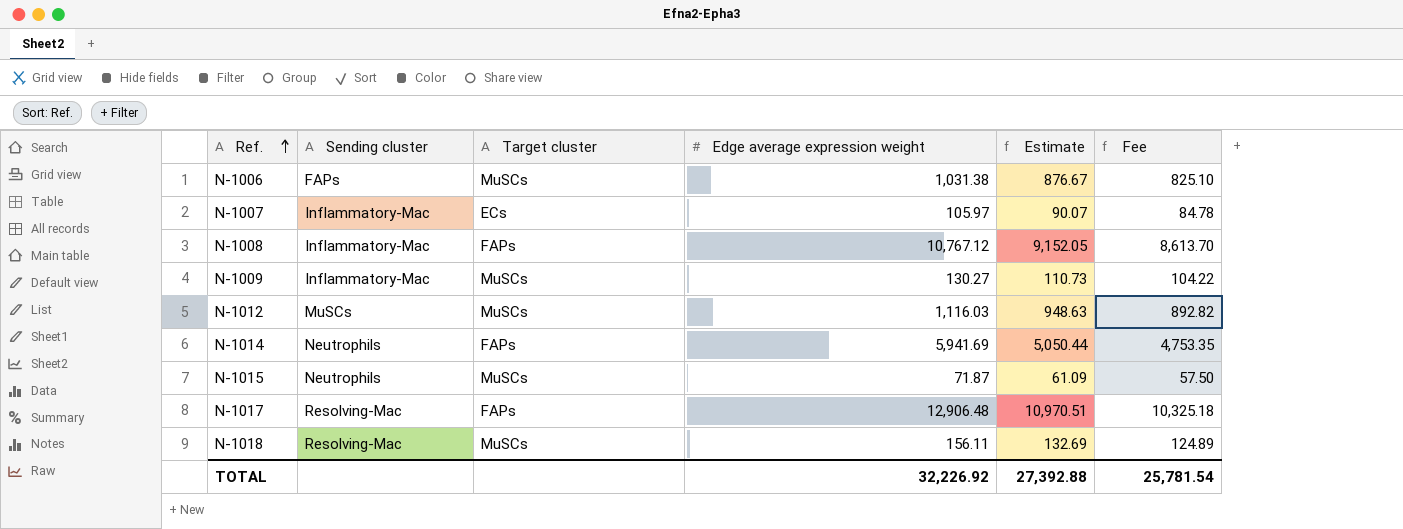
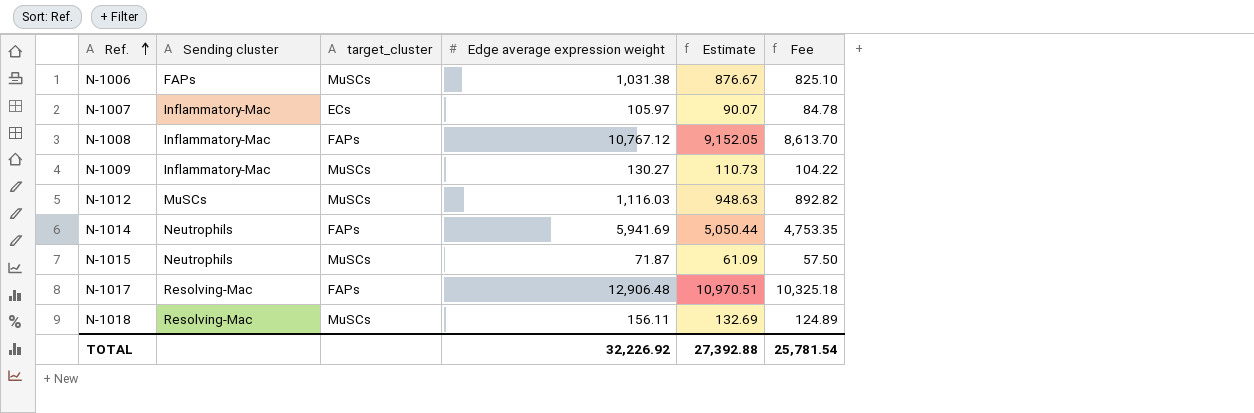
column name: Target cluster -> target_cluster

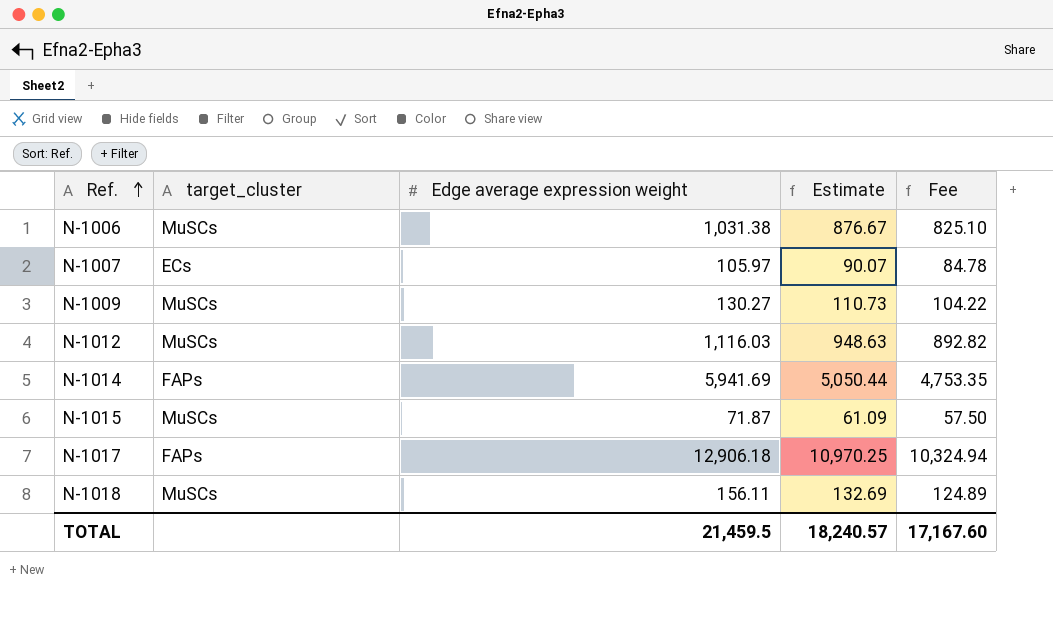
column Sending cluster | position: 2 -> none
row N-1008: Inflammatory-Mac | FAPs | 10,767.12 | 9,152.05 | 8,613.70 -> none
N-1017 | Edge average expression weight: 12,906.48 -> 12,906.18
N-1017 | Estimate: 10,970.51 -> 10,970.25
N-1017 | Fee: 10,325.18 -> 10,324.94
TOTAL | Edge average expression weight: 32,226.92 -> 21,459.5
TOTAL | Estimate: 27,392.88 -> 18,240.57
TOTAL | Fee: 25,781.54 -> 17,167.60

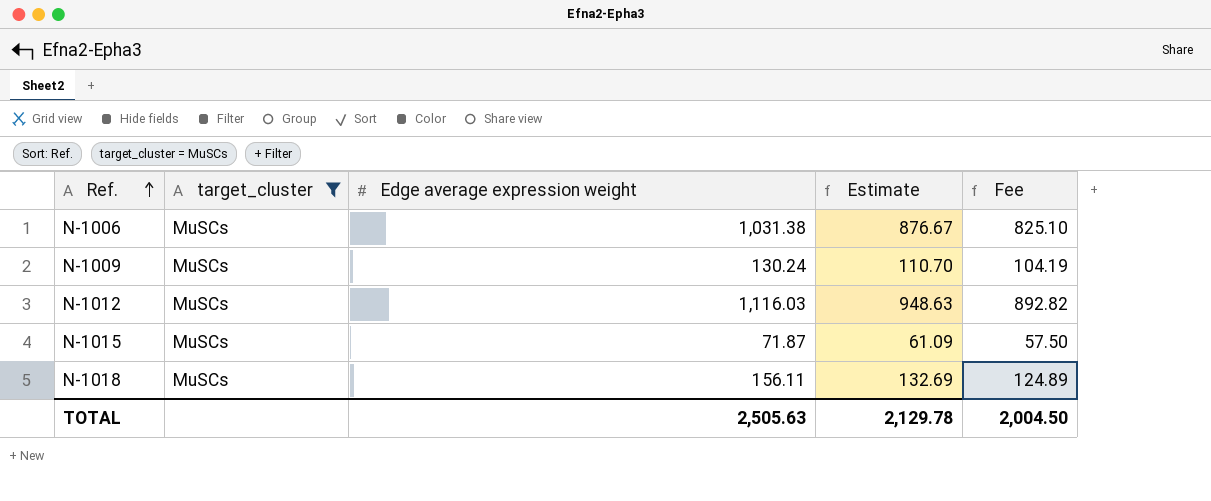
filter: none -> target_cluster = MuSCs
N-1009 | Edge average expression weight: 130.27 -> 130.24
N-1009 | Estimate: 110.73 -> 110.70
N-1009 | Fee: 104.22 -> 104.19
TOTAL | Edge average expression weight: 21,459.5 -> 2,505.63
TOTAL | Estimate: 18,240.57 -> 2,129.78
TOTAL | Fee: 17,167.60 -> 2,004.50

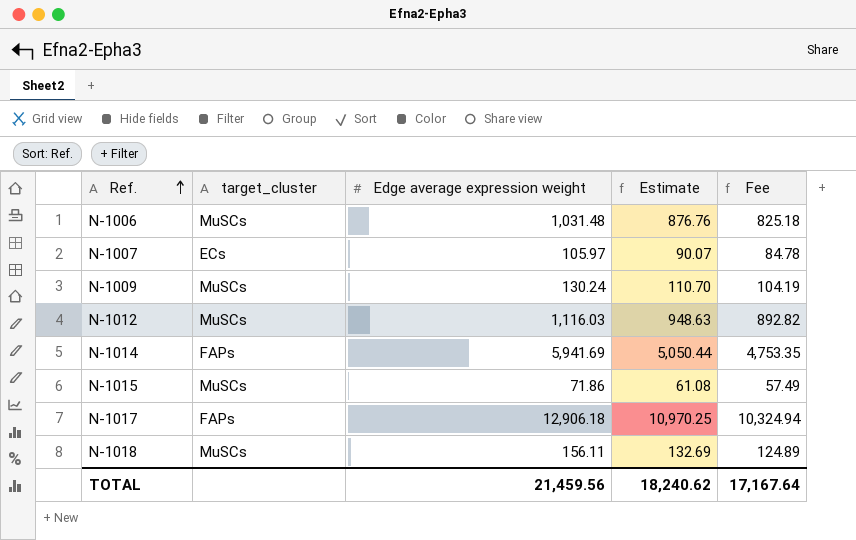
filter: target_cluster = MuSCs -> none
N-1006 | Edge average expression weight: 1,031.38 -> 1,031.48
N-1006 | Estimate: 876.67 -> 876.76
N-1006 | Fee: 825.10 -> 825.18
N-1015 | Edge average expression weight: 71.87 -> 71.86
N-1015 | Estimate: 61.09 -> 61.08
N-1015 | Fee: 57.50 -> 57.49
TOTAL | Edge average expression weight: 2,505.63 -> 21,459.56
TOTAL | Estimate: 2,129.78 -> 18,240.62
TOTAL | Fee: 2,004.50 -> 17,167.64

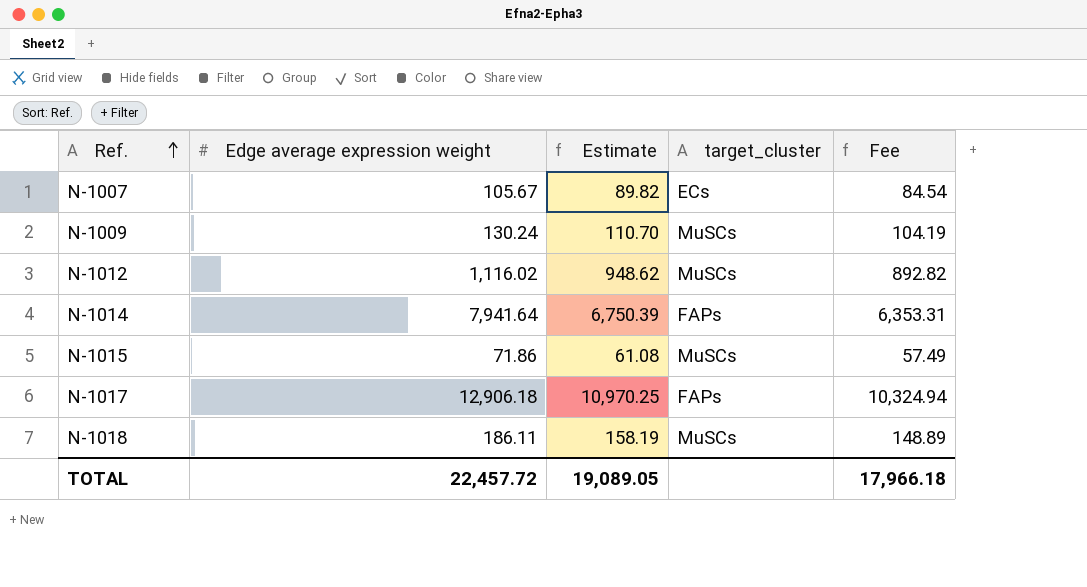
column target_cluster | position: 2 -> 4
row N-1006: MuSCs | 1,031.48 | 876.76 | 825.18 -> none
N-1007 | Edge average expression weight: 105.97 -> 105.67
N-1007 | Estimate: 90.07 -> 89.82
N-1007 | Fee: 84.78 -> 84.54
N-1012 | Edge average expression weight: 1,116.03 -> 1,116.02
N-1012 | Estimate: 948.63 -> 948.62
N-1014 | Edge average expression weight: 5,941.69 -> 7,941.64
N-1014 | Estimate: 5,050.44 -> 6,750.39
N-1014 | Fee: 4,753.35 -> 6,353.31
N-1018 | Edge average expression weight: 156.11 -> 186.11
N-1018 | Estimate: 132.69 -> 158.19
N-1018 | Fee: 124.89 -> 148.89
TOTAL | Edge average expression weight: 21,459.56 -> 22,457.72
TOTAL | Estimate: 18,240.62 -> 19,089.05
TOTAL | Fee: 17,167.64 -> 17,966.18

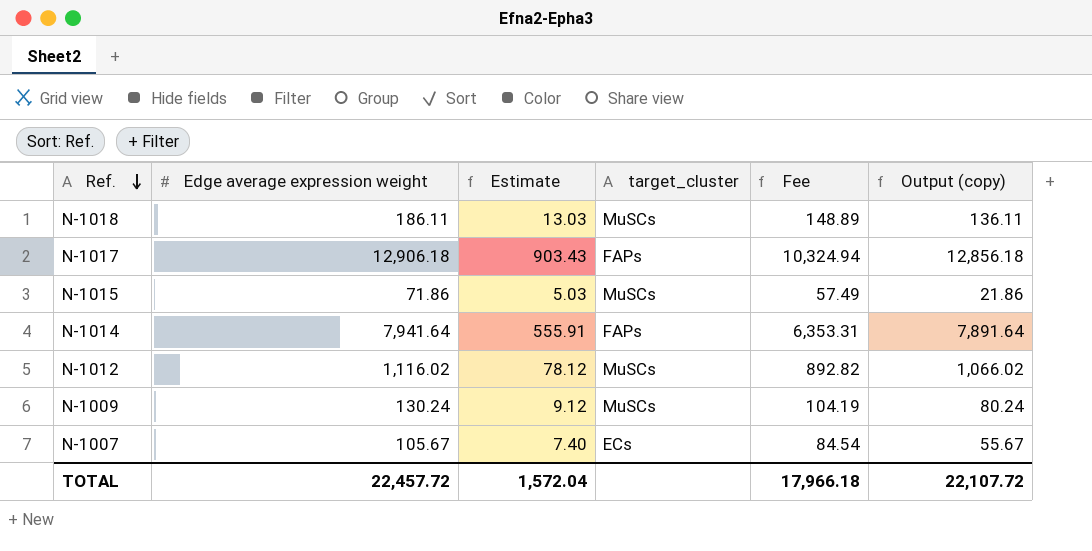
row order: Ref. ascending -> Ref. descending
column Estimate | formula: [Edge average expression weight] * 0.85 -> [Edge average expression weight] * 0.07
column Output (copy) | formula: none -> [Edge average expression weight] - 50
TOTAL | Estimate: 19,089.05 -> 1,572.04

